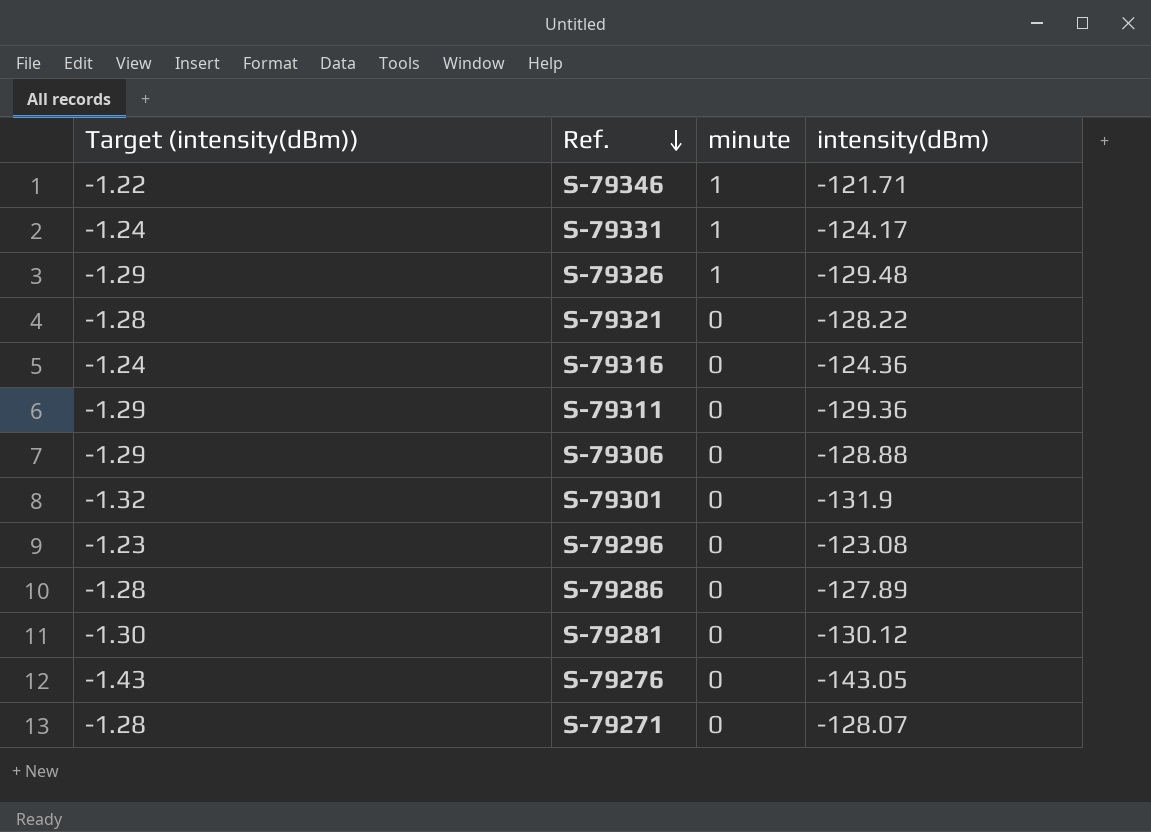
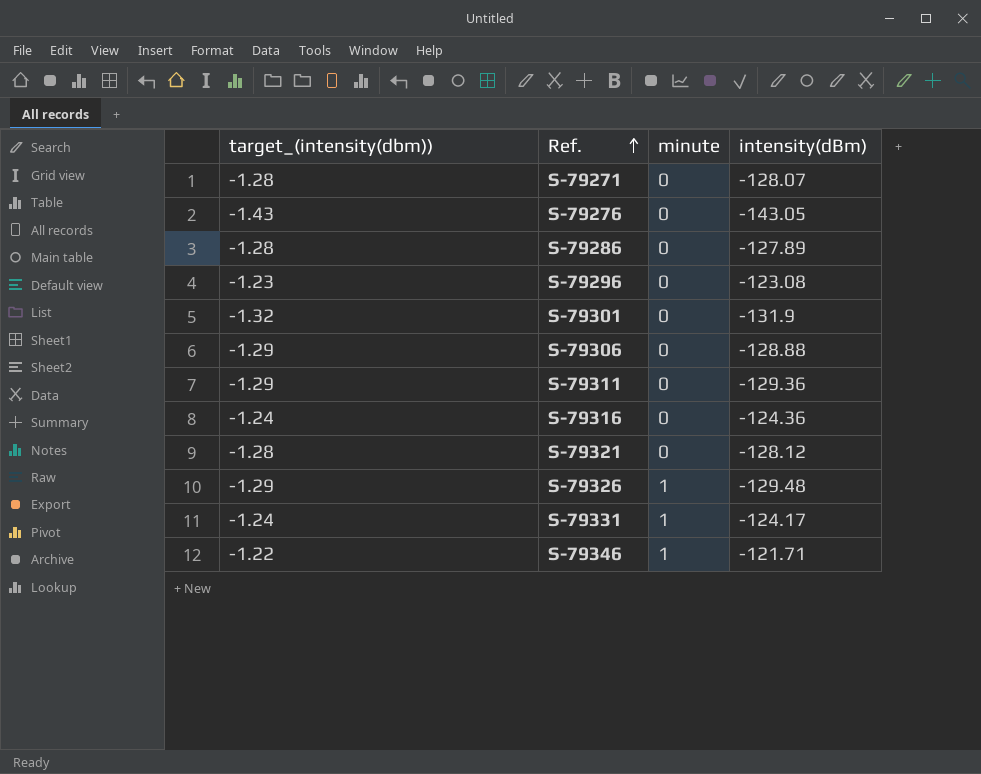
row order: Ref. descending -> Ref. ascending
column name: Target (intensity(dBm)) -> target_(intensity(dbm))
row S-79281: -1.30 | 0 | -130.12 -> none
S-79321 | intensity(dBm): -128.22 -> -128.12

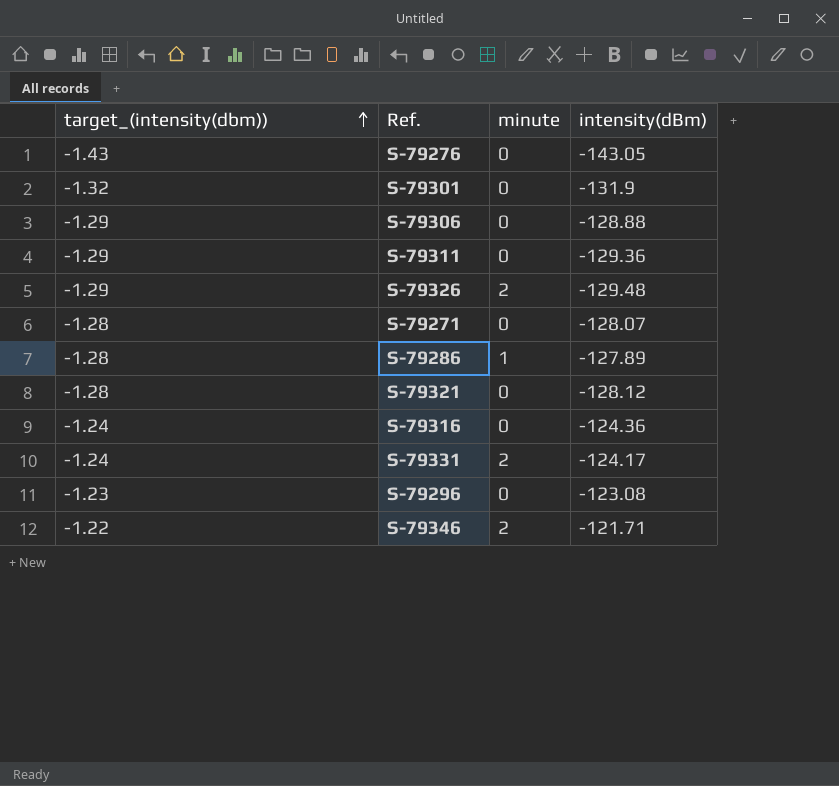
row order: Ref. ascending -> target_(intensity(dbm)) ascending
S-79326 | minute: 1 -> 2
S-79286 | minute: 0 -> 1
S-79331 | minute: 1 -> 2
S-79346 | minute: 1 -> 2

